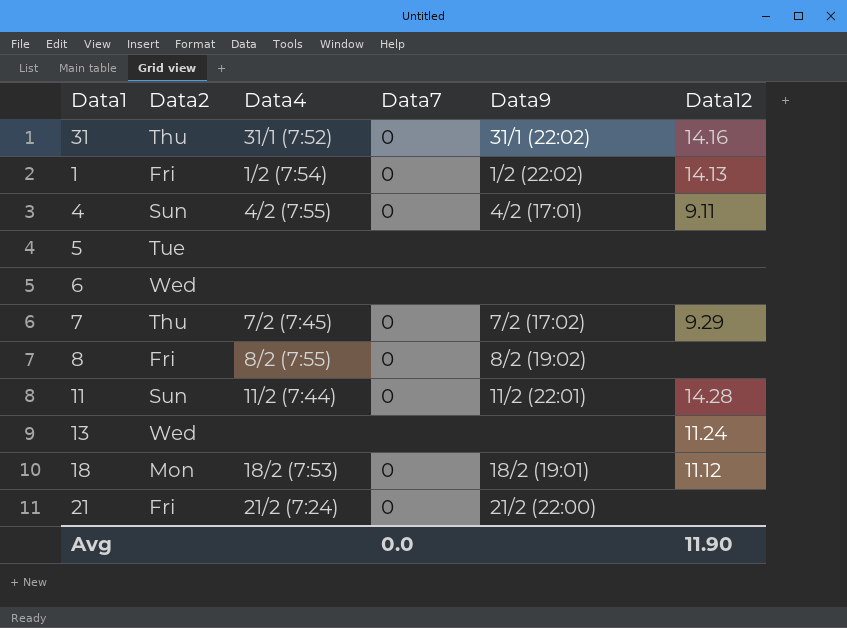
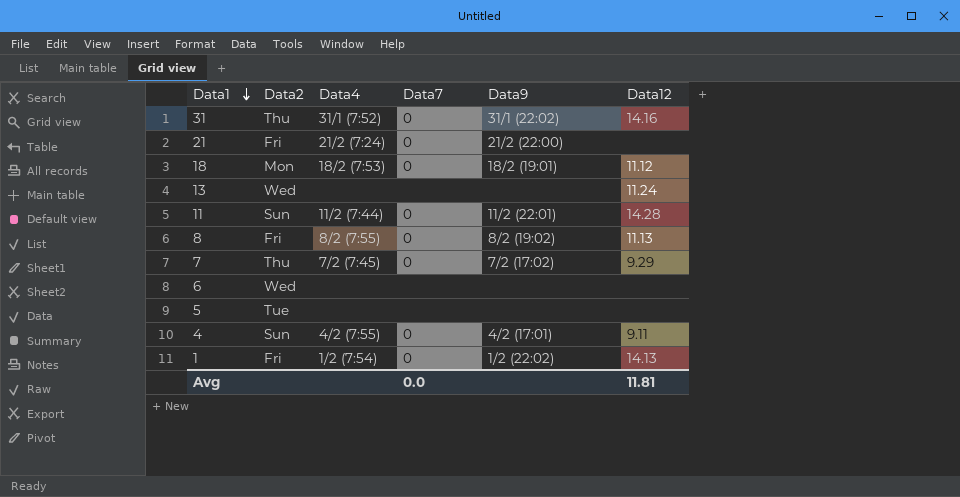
row order: none -> Data1 descending
8 | Data12: none -> 11.13
Avg | Data12: 11.90 -> 11.81

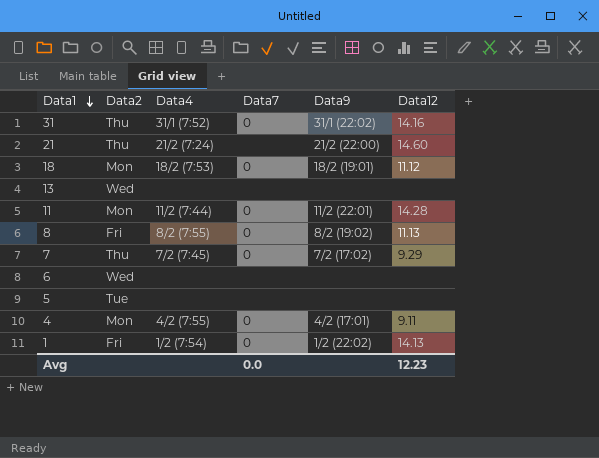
21 | Data2: Fri -> Thu
21 | Data7: 0 -> none
21 | Data12: none -> 14.60
13 | Data12: 11.24 -> none
11 | Data2: Sun -> Mon
4 | Data2: Sun -> Mon
Avg | Data12: 11.81 -> 12.23

